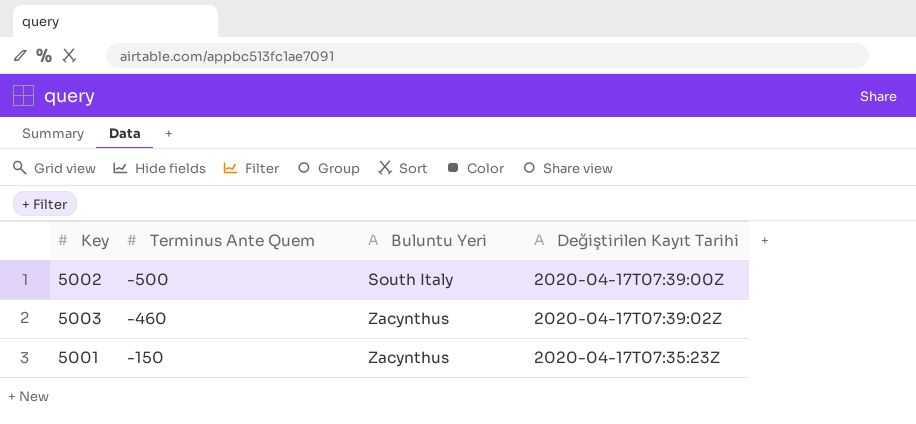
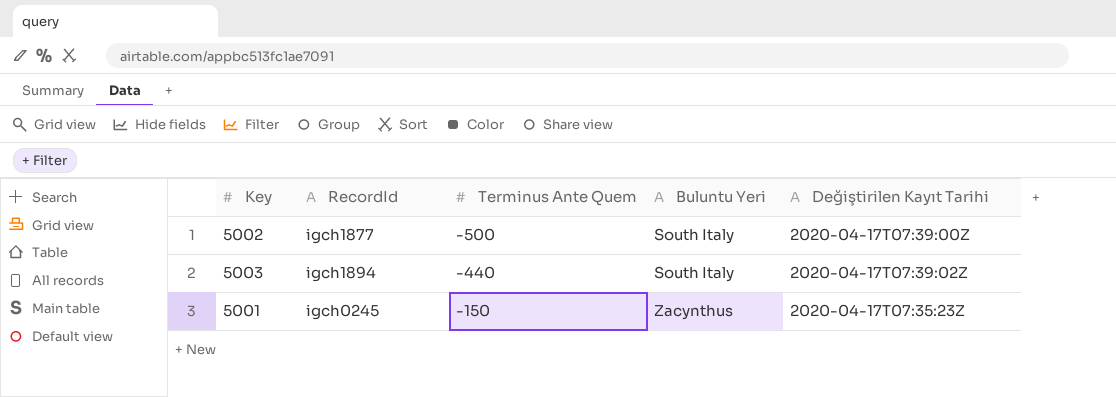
column RecordId | position: none -> 2
5003 | Terminus Ante Quem: -460 -> -440
5003 | Buluntu Yeri: Zacynthus -> South Italy

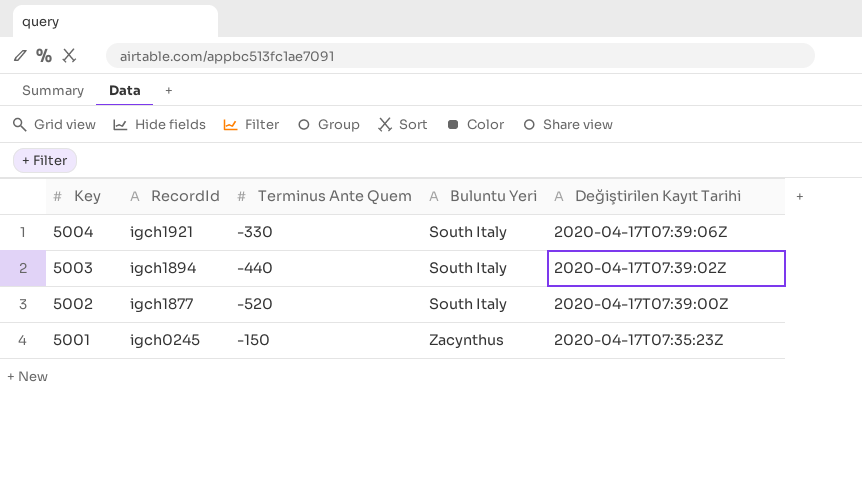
row order: Terminus Ante Quem ascending -> Key descending
row 5004: none -> igch1921 | -330 | South Italy | 2020-04-17T07:39:06Z
5002 | Terminus Ante Quem: -500 -> -520

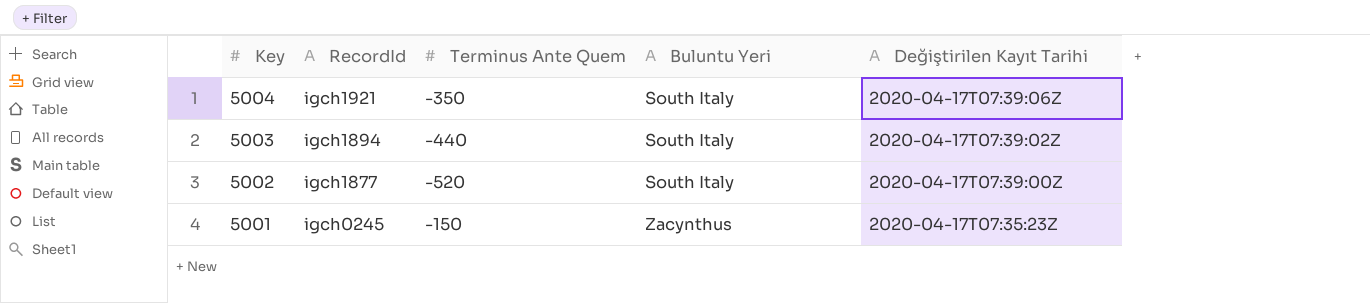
5004 | Terminus Ante Quem: -330 -> -350

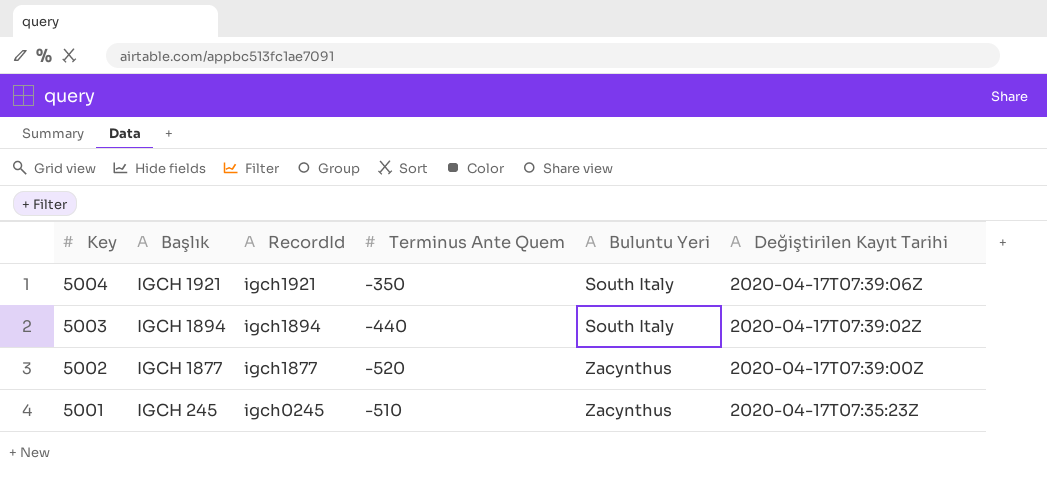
column Başlık | position: none -> 2
5002 | Buluntu Yeri: South Italy -> Zacynthus
5001 | Terminus Ante Quem: -150 -> -510

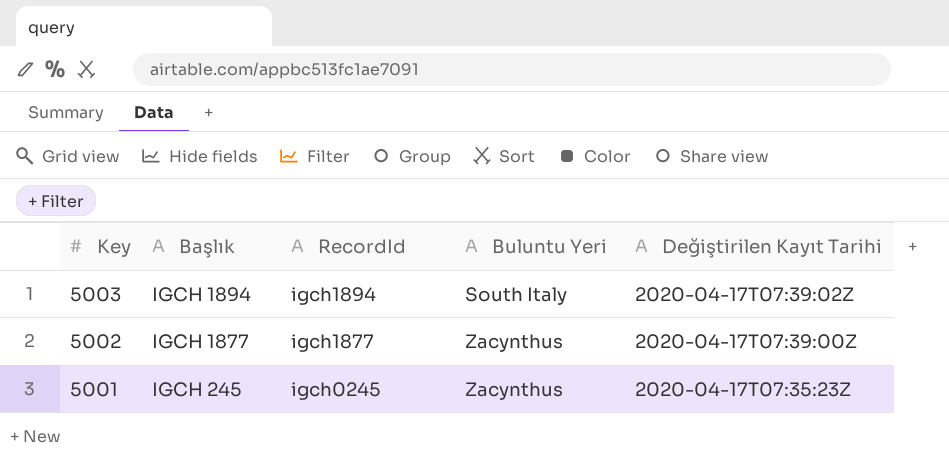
column Terminus Ante Quem | position: 4 -> none
row 5004: IGCH 1921 | igch1921 | -350 | South Italy | 2020-04-17T07:39:06Z -> none

